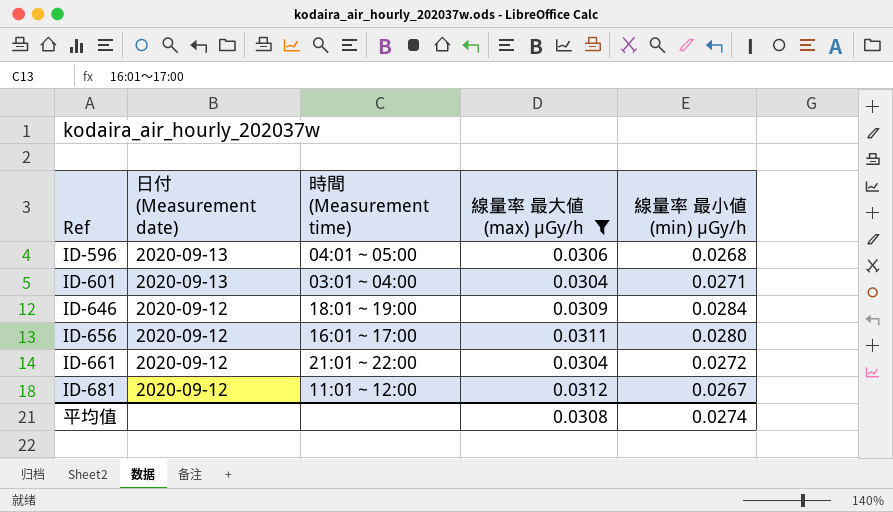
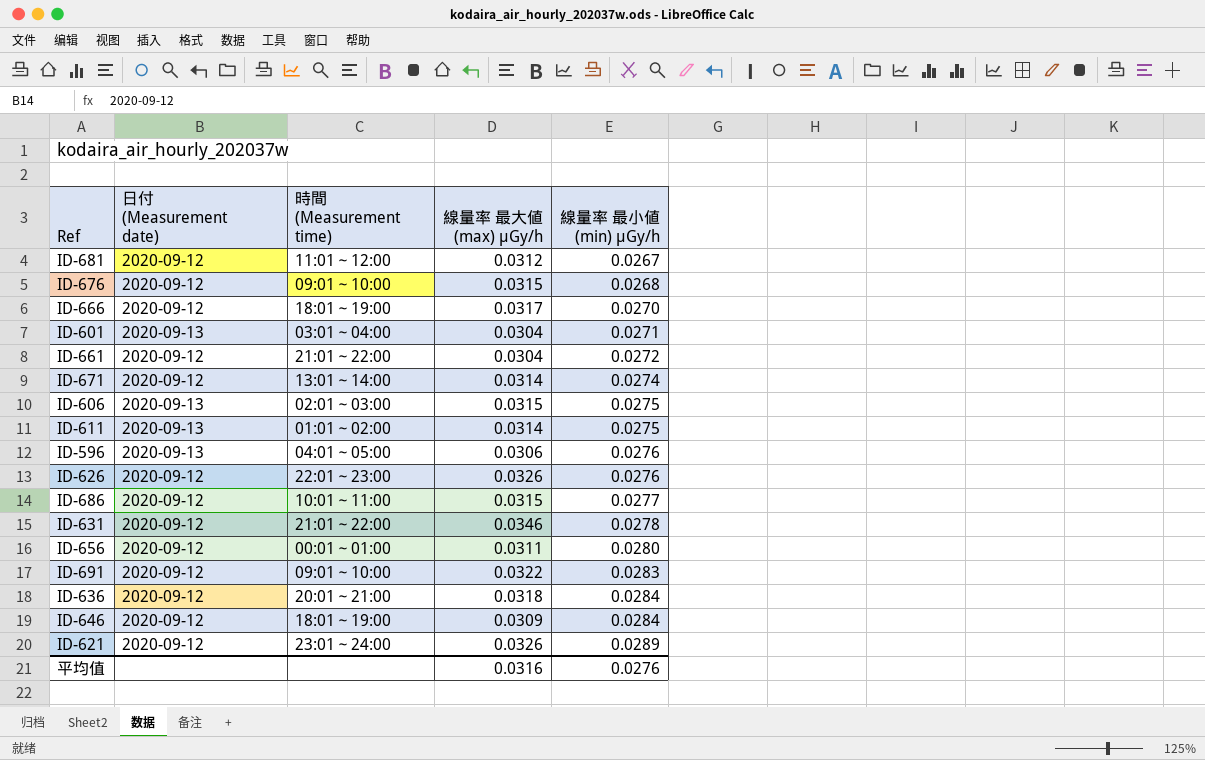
filter: 線量率 最大値 (max) μGy/h <= 0.0312 -> none
row order: Ref ascending -> 線量率 最小値 (min) μGy/h ascending
ID-596 | 線量率 最小値 (min) μGy/h: 0.0268 -> 0.0276
ID-656 | 時間 (Measurement time): 16:01～17:00 -> 00:01～01:00
平均值 | 線量率 最大値 (max) μGy/h: 0.0308 -> 0.0316
平均值 | 線量率 最小値 (min) μGy/h: 0.0274 -> 0.0276

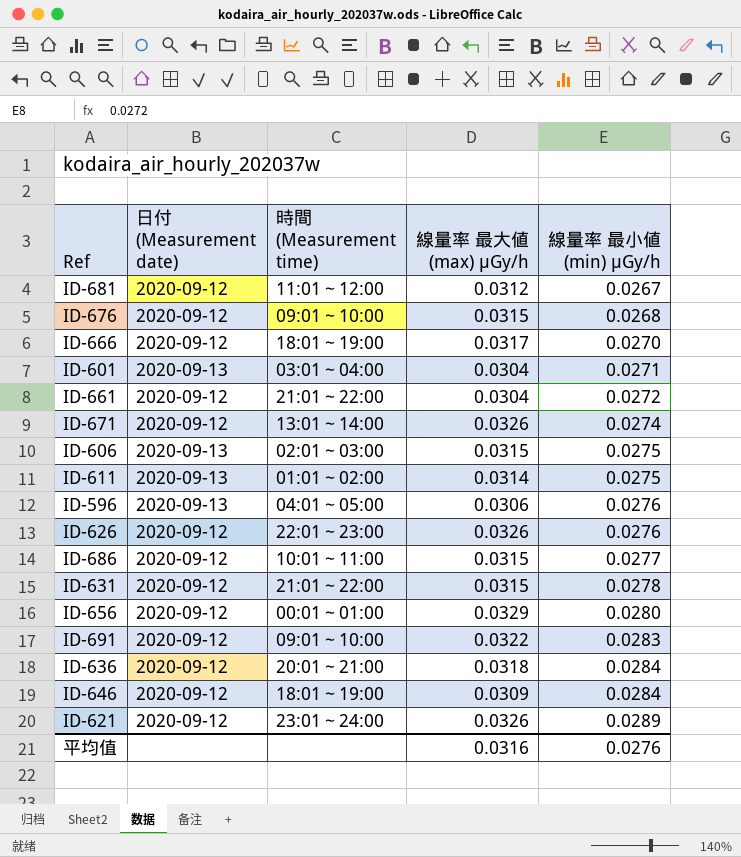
ID-671 | 線量率 最大値 (max) μGy/h: 0.0314 -> 0.0326
ID-631 | 線量率 最大値 (max) μGy/h: 0.0346 -> 0.0315
ID-656 | 線量率 最大値 (max) μGy/h: 0.0311 -> 0.0329

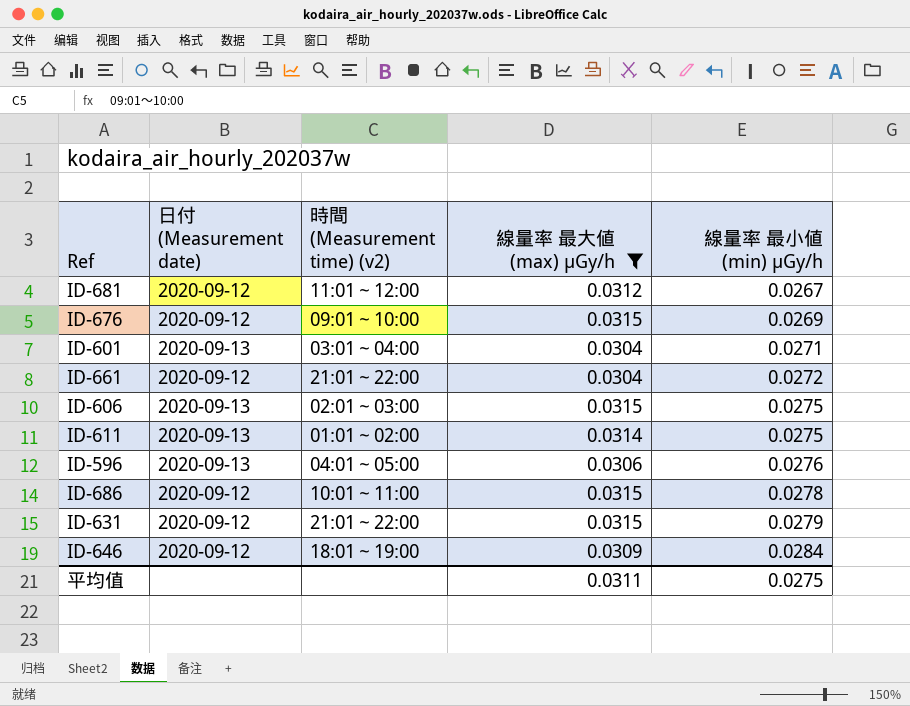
filter: none -> 線量率 最大値 (max) μGy/h <= 0.0315
column name: 時間 (Measurement time) -> 時間 (Measurement time) (v2)
ID-676 | 線量率 最小値 (min) μGy/h: 0.0268 -> 0.0269
ID-686 | 線量率 最小値 (min) μGy/h: 0.0277 -> 0.0278
ID-631 | 線量率 最小値 (min) μGy/h: 0.0278 -> 0.0279
平均值 | 線量率 最大値 (max) μGy/h: 0.0316 -> 0.0311
平均值 | 線量率 最小値 (min) μGy/h: 0.0276 -> 0.0275

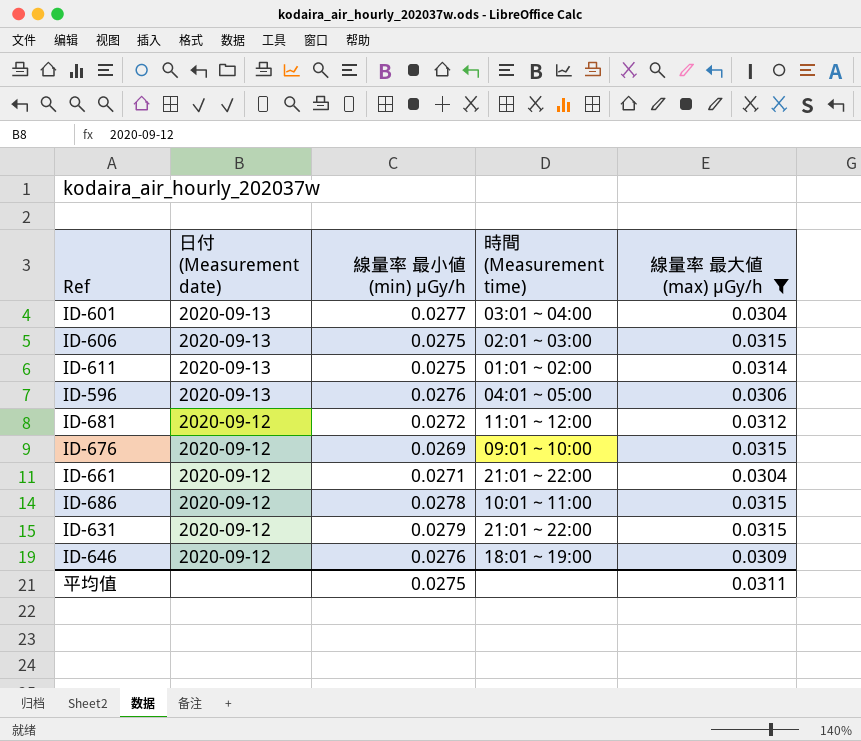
row order: 線量率 最小値 (min) μGy/h ascending -> 日付 (Measurement date) descending
column 線量率 最小値 (min) μGy/h | position: 5 -> 3
column name: 時間 (Measurement time) (v2) -> 時間 (Measurement time)
ID-601 | 線量率 最小値 (min) μGy/h: 0.0271 -> 0.0277
ID-681 | 線量率 最小値 (min) μGy/h: 0.0267 -> 0.0272
ID-661 | 線量率 最小値 (min) μGy/h: 0.0272 -> 0.0271
ID-646 | 線量率 最小値 (min) μGy/h: 0.0284 -> 0.0276

